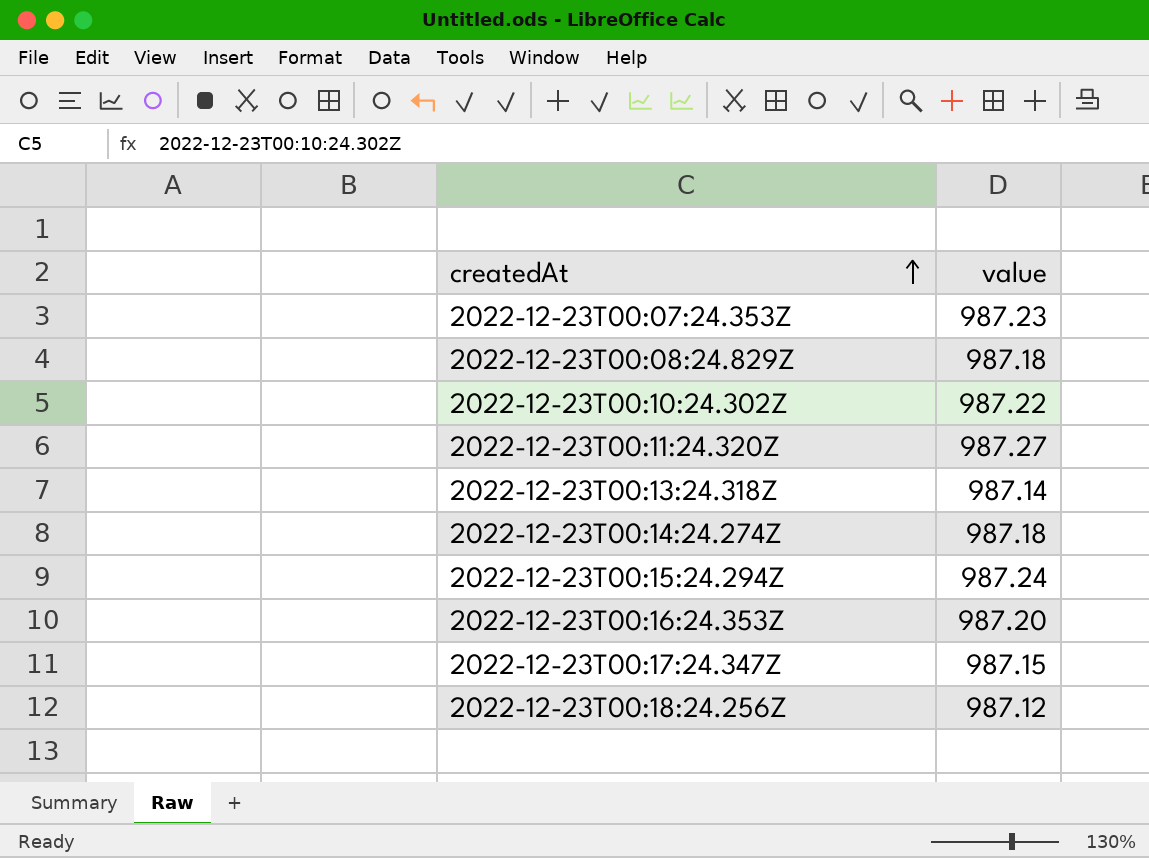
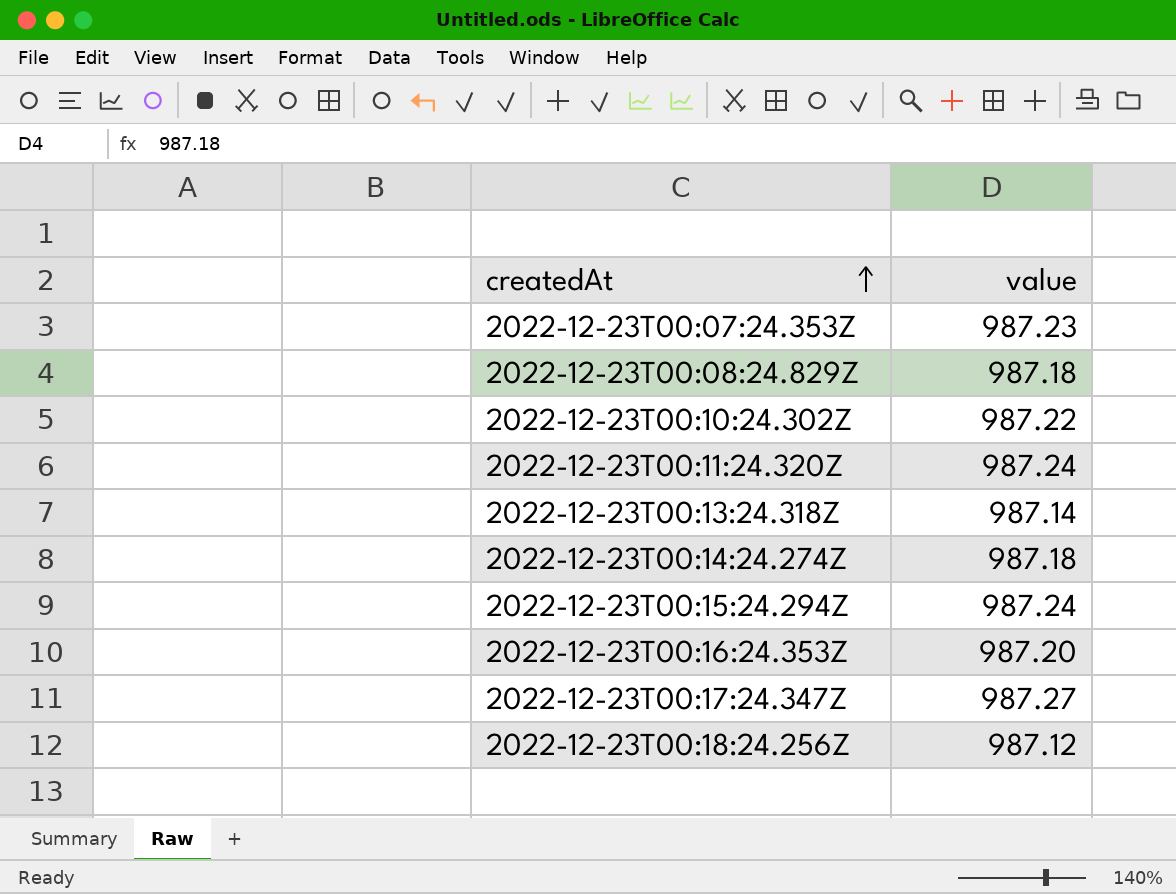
2022-12-23T00:11:24.320Z | value: 987.27 -> 987.24
2022-12-23T00:17:24.347Z | value: 987.15 -> 987.27

